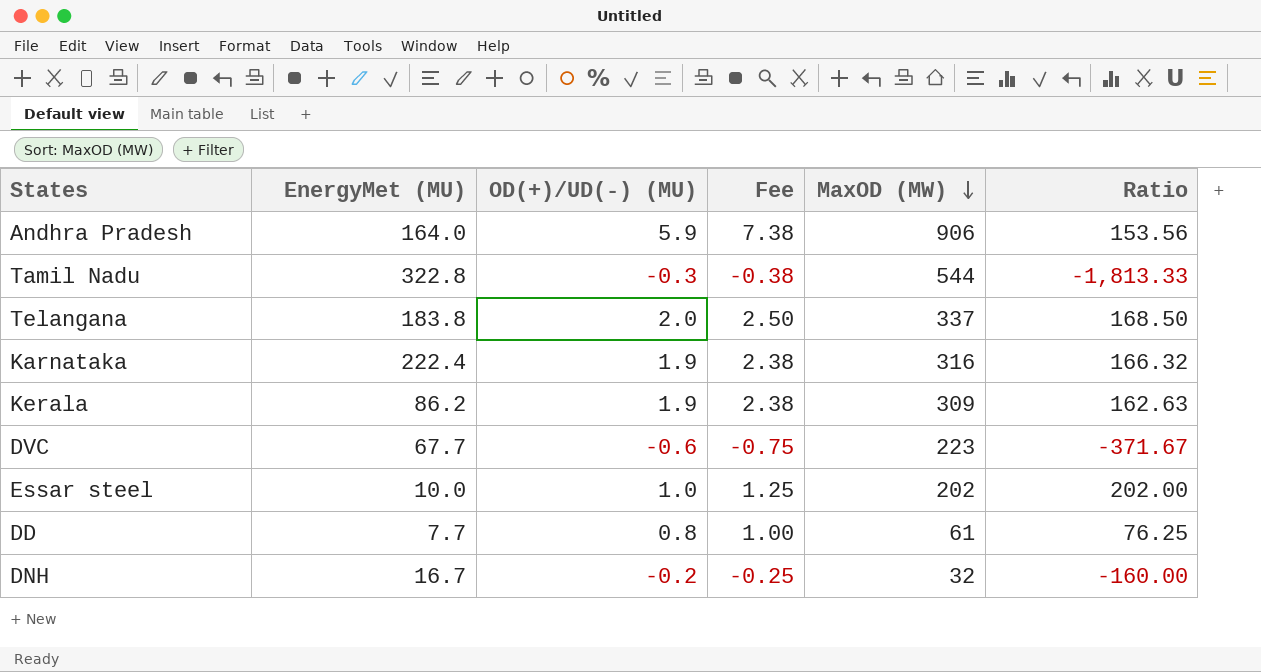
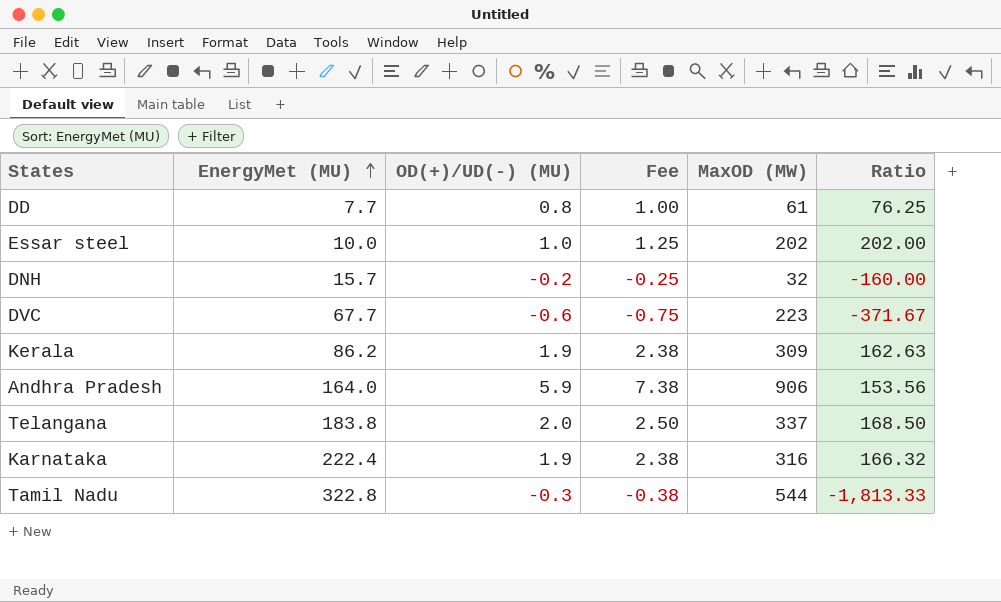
row order: MaxOD (MW) descending -> EnergyMet (MU) ascending
DNH | EnergyMet (MU): 16.7 -> 15.7

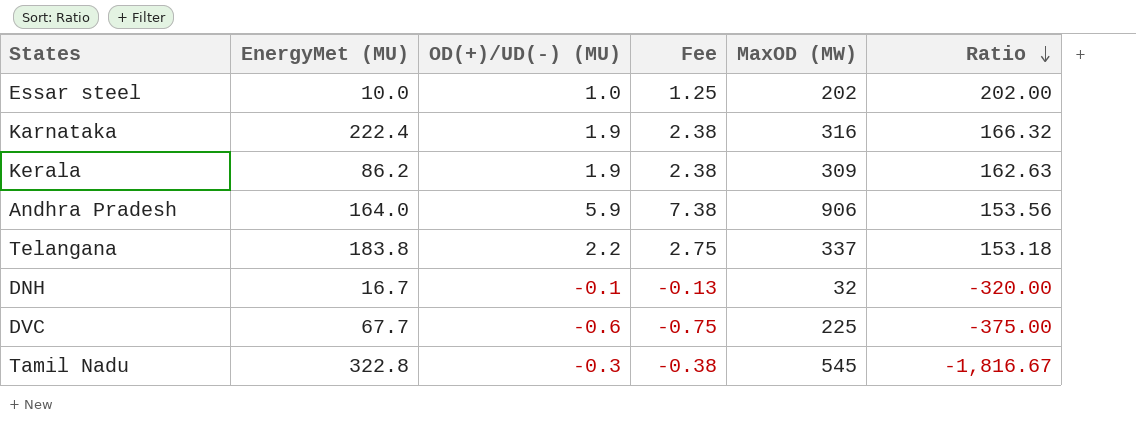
row order: EnergyMet (MU) ascending -> Ratio descending
row DD: 7.7 | 0.8 | 1.00 | 61 | 76.25 -> none
Telangana | OD(+)/UD(-) (MU): 2.0 -> 2.2
Telangana | Fee: 2.50 -> 2.75
Telangana | Ratio: 168.50 -> 153.18
DNH | EnergyMet (MU): 15.7 -> 16.7
DNH | OD(+)/UD(-) (MU): -0.2 -> -0.1
DNH | Fee: -0.25 -> -0.13
DNH | Ratio: -160.00 -> -320.00
DVC | MaxOD (MW): 223 -> 225
DVC | Ratio: -371.67 -> -375.00
Tamil Nadu | MaxOD (MW): 544 -> 545
Tamil Nadu | Ratio: -1,813.33 -> -1,816.67

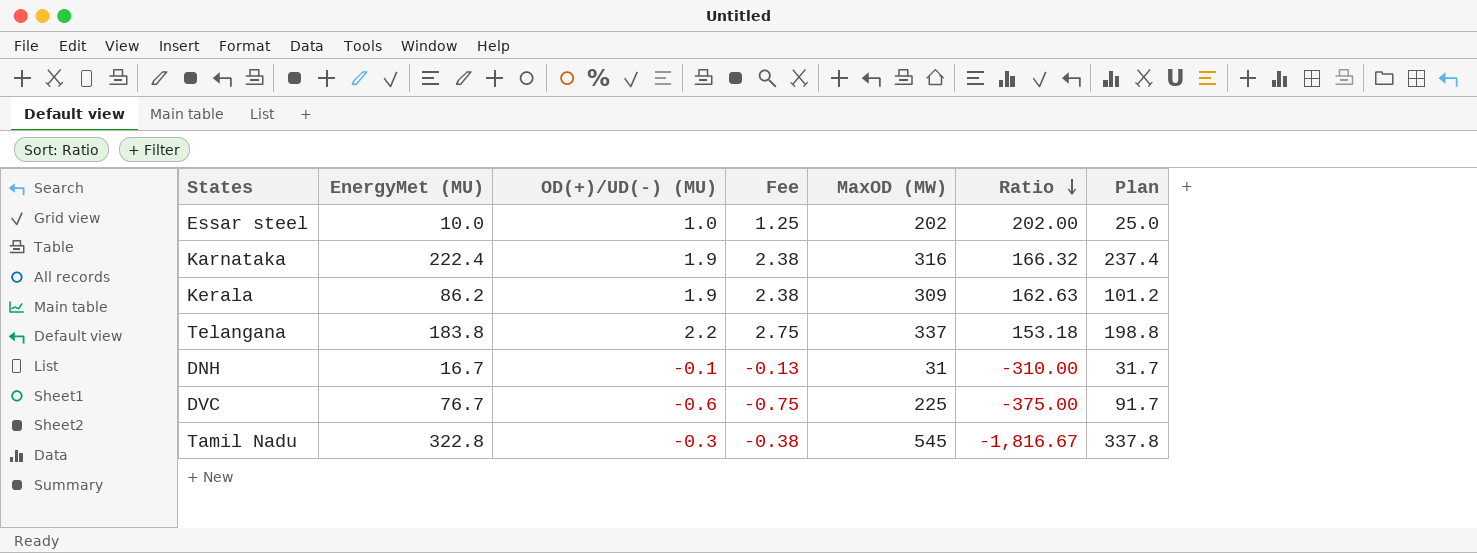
column Plan | formula: none -> [EnergyMet (MU)] + 15
row Andhra Pradesh: 164.0 | 5.9 | 7.38 | 906 | 153.56 -> none
DNH | MaxOD (MW): 32 -> 31
DNH | Ratio: -320.00 -> -310.00
DVC | EnergyMet (MU): 67.7 -> 76.7

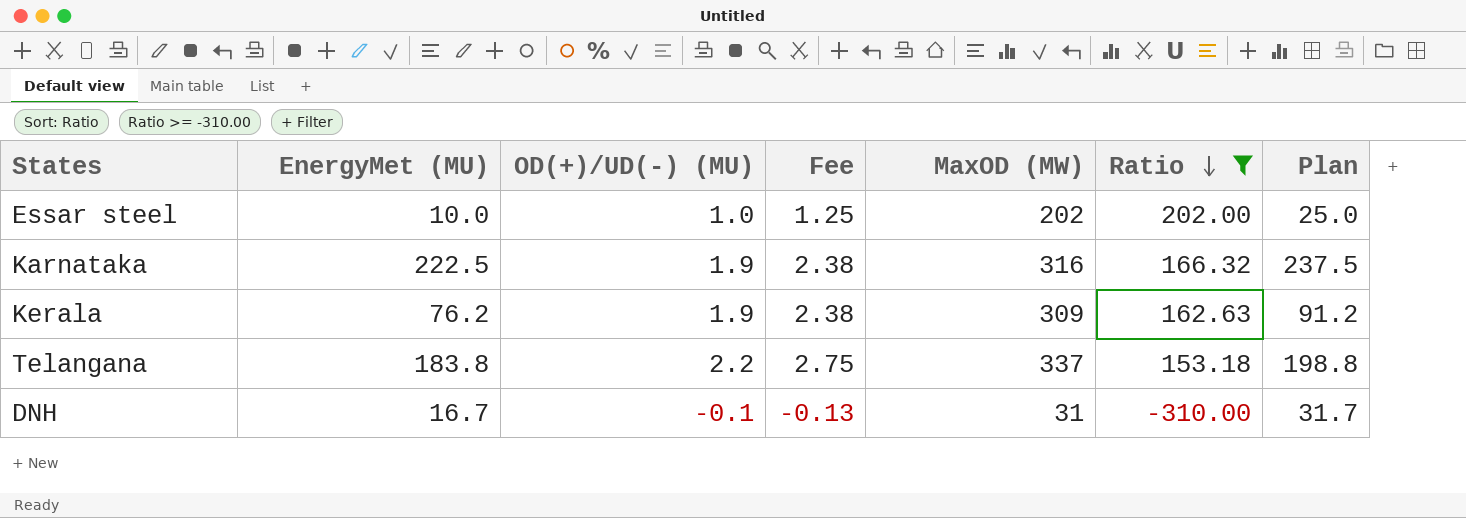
filter: none -> Ratio >= -310.00
Karnataka | EnergyMet (MU): 222.4 -> 222.5
Karnataka | Plan: 237.4 -> 237.5
Kerala | EnergyMet (MU): 86.2 -> 76.2
Kerala | Plan: 101.2 -> 91.2

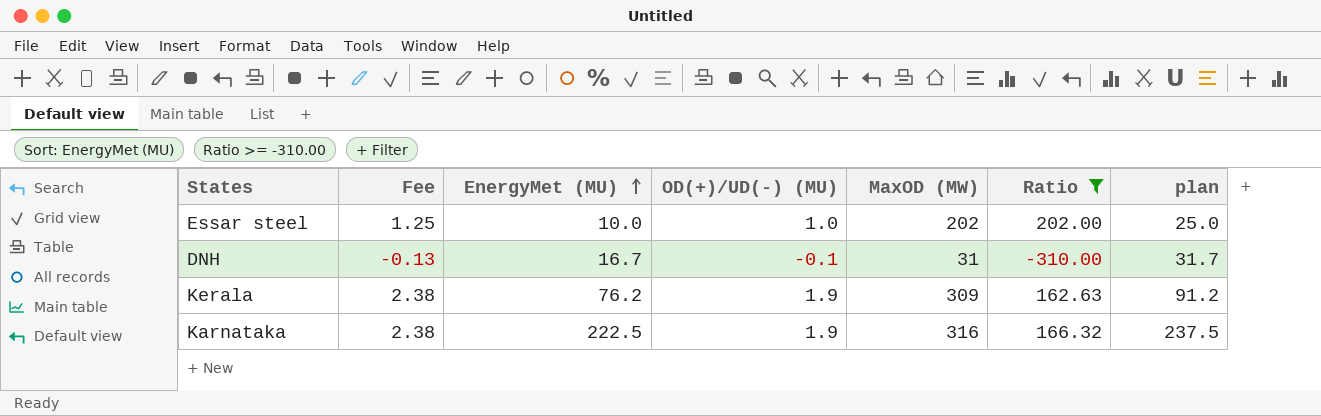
row order: Ratio descending -> EnergyMet (MU) ascending
column Fee | position: 4 -> 2
column name: Plan -> plan
row Telangana: 183.8 | 2.2 | 2.75 | 337 | 153.18 | 198.8 -> none

